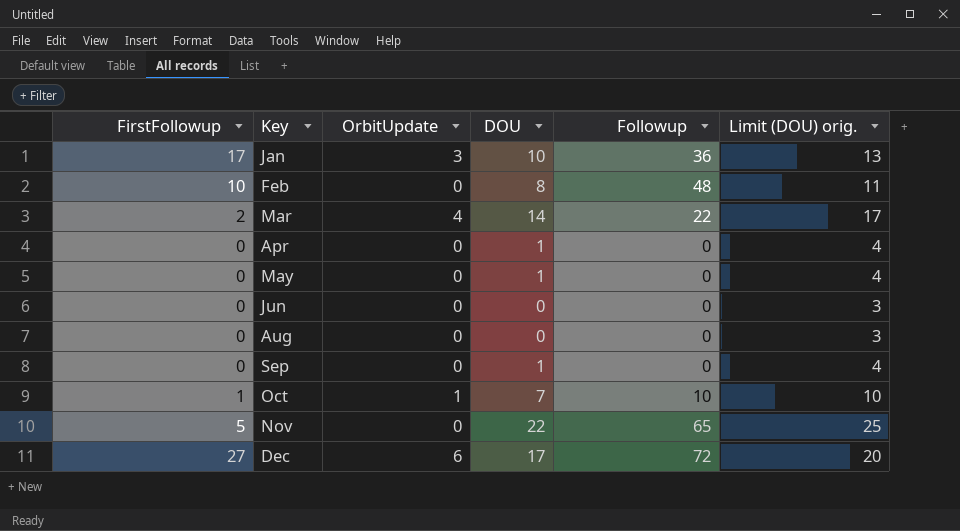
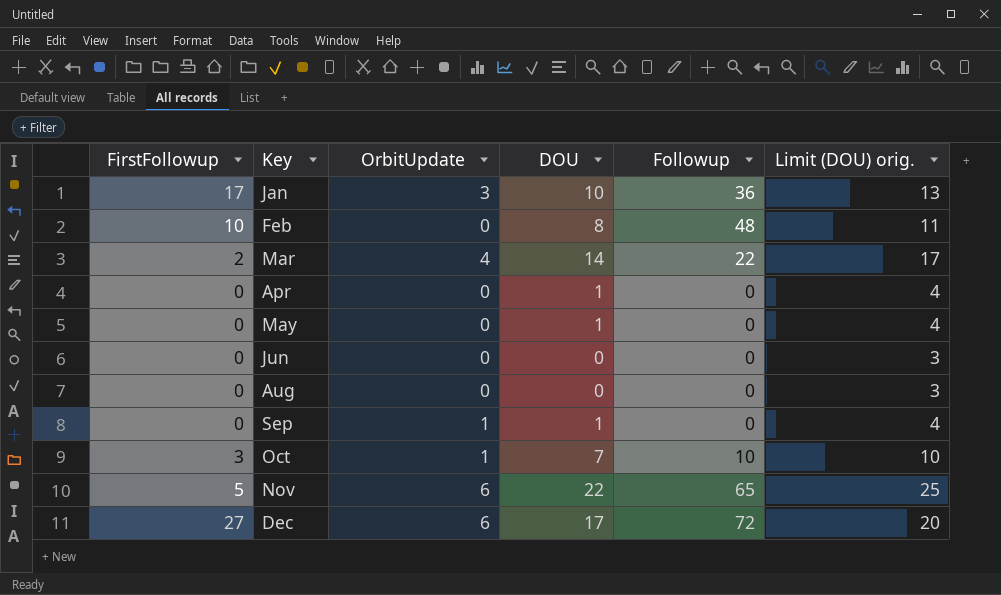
Sep | OrbitUpdate: 0 -> 1
Oct | FirstFollowup: 1 -> 3
Nov | OrbitUpdate: 0 -> 6

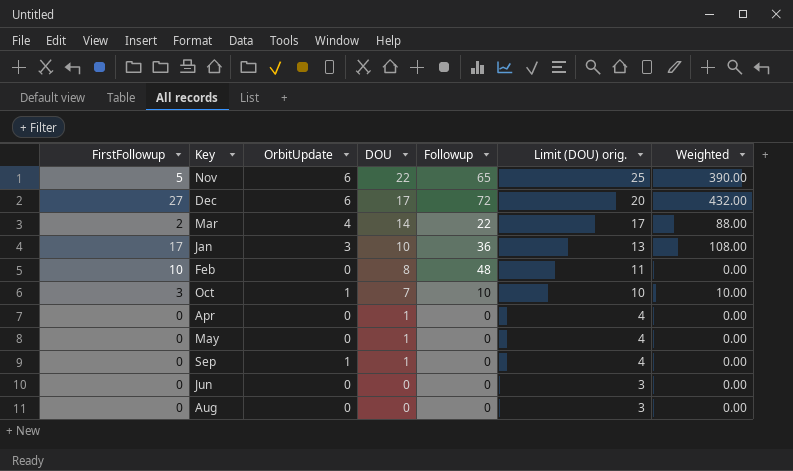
row order: Key ascending -> DOU descending
column Weighted | formula: none -> [OrbitUpdate] * [Followup]

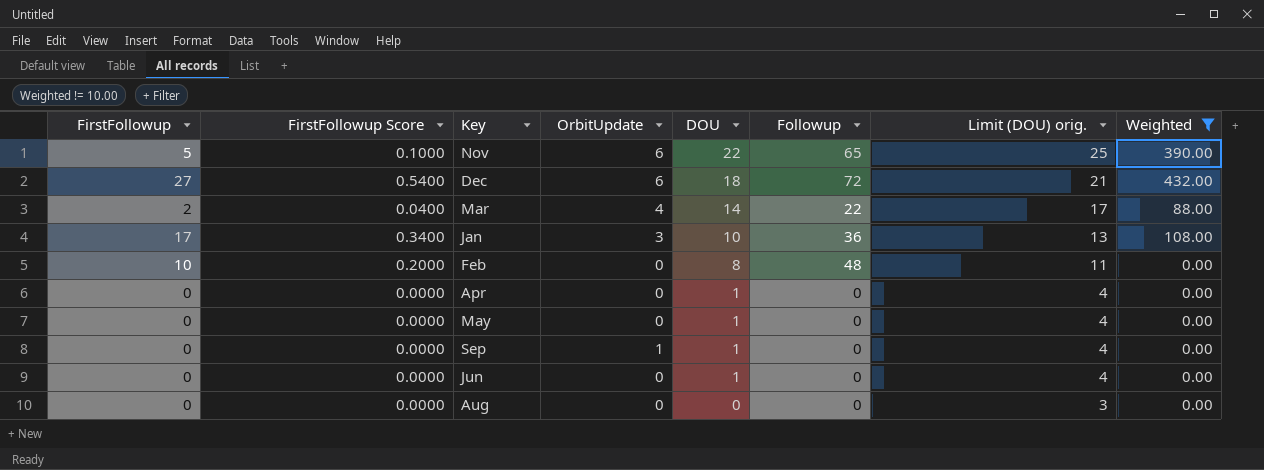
filter: none -> Weighted != 10.00
column FirstFollowup Score | formula: none -> [FirstFollowup] * 0.02
Dec | DOU: 17 -> 18
Dec | Limit (DOU) orig.: 20 -> 21
Jun | DOU: 0 -> 1
Jun | Limit (DOU) orig.: 3 -> 4

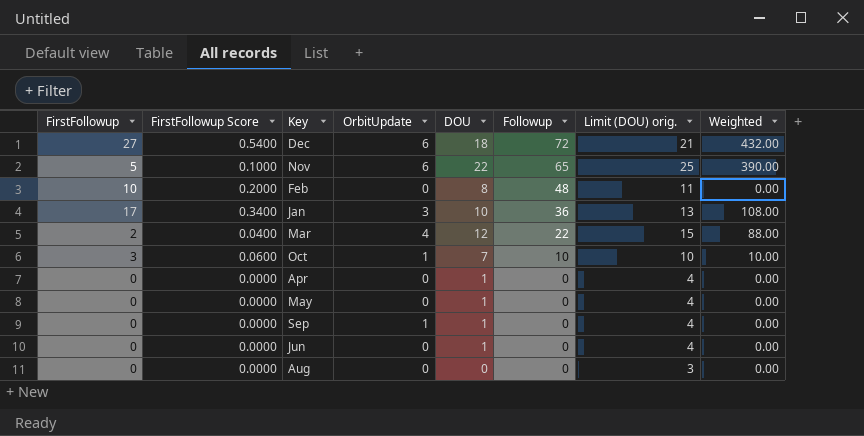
filter: Weighted != 10.00 -> none
row order: DOU descending -> Followup descending
Mar | DOU: 14 -> 12
Mar | Limit (DOU) orig.: 17 -> 15

